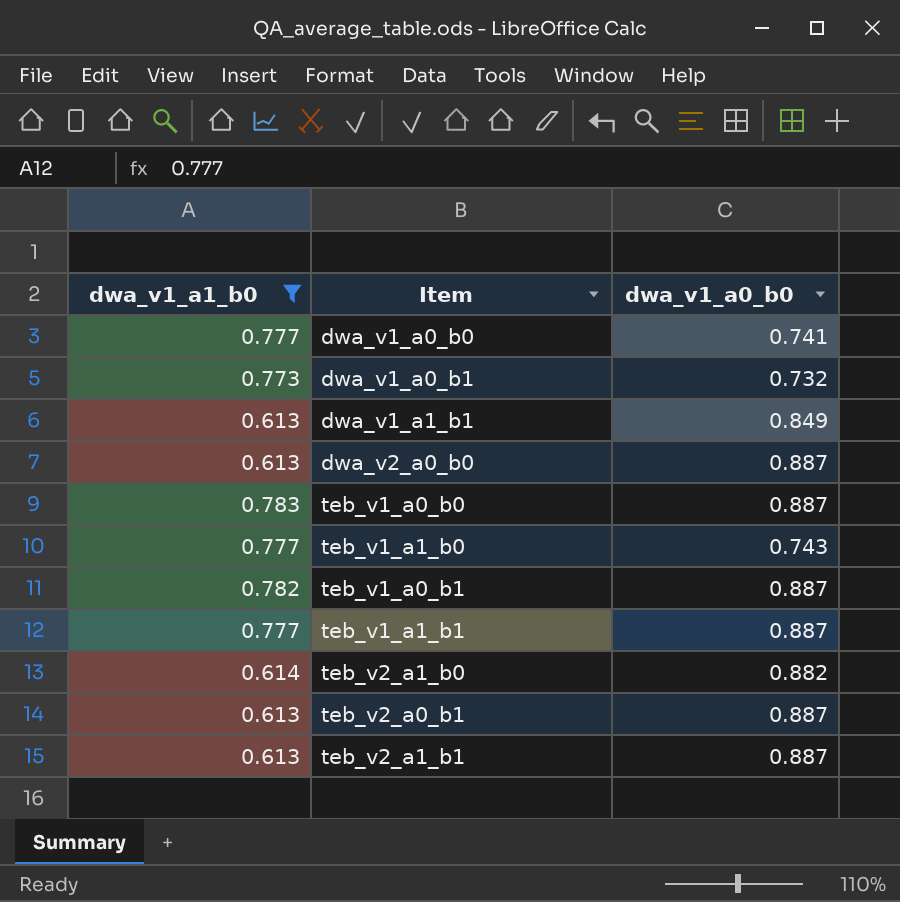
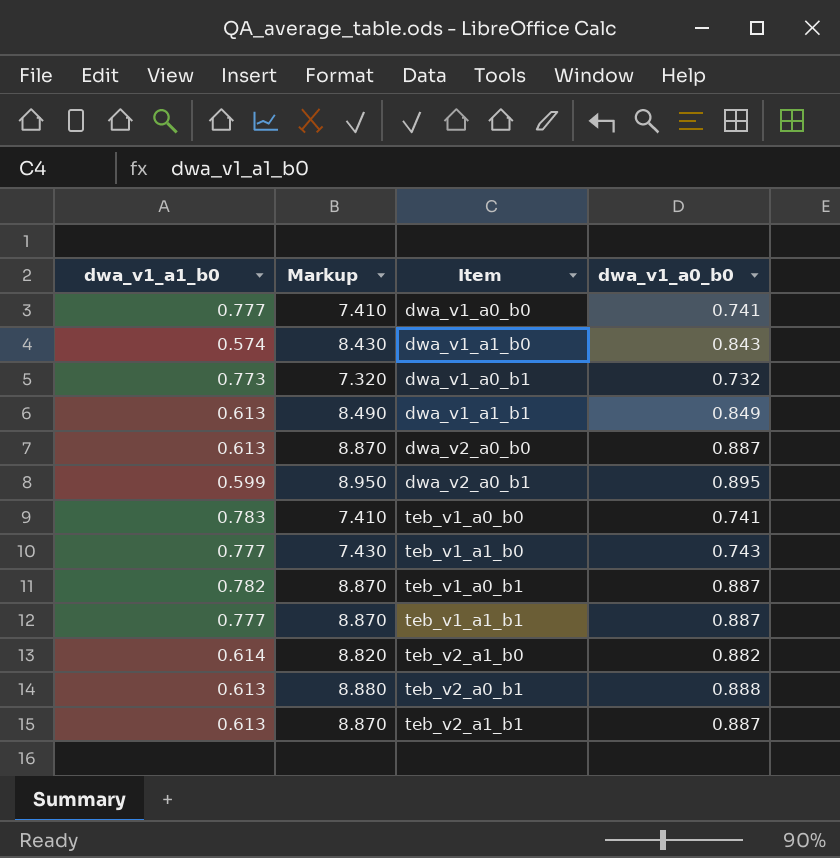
filter: dwa_v1_a1_b0 >= 0.613 -> none
column Markup | formula: none -> [dwa_v1_a0_b0] * 10
teb_v1_a0_b0 | dwa_v1_a0_b0: 0.887 -> 0.741
teb_v2_a0_b1 | dwa_v1_a0_b0: 0.887 -> 0.888

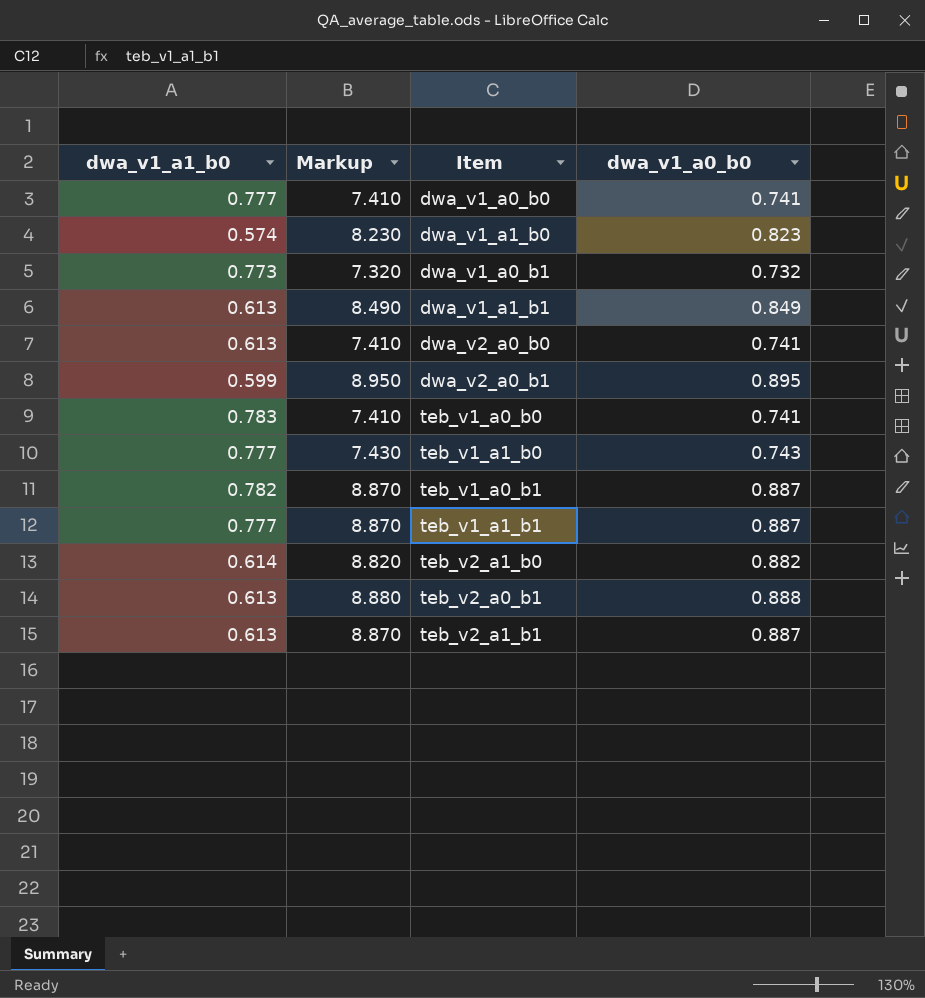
dwa_v1_a1_b0 | Markup: 8.430 -> 8.230
dwa_v1_a1_b0 | dwa_v1_a0_b0: 0.843 -> 0.823
dwa_v2_a0_b0 | Markup: 8.870 -> 7.410
dwa_v2_a0_b0 | dwa_v1_a0_b0: 0.887 -> 0.741

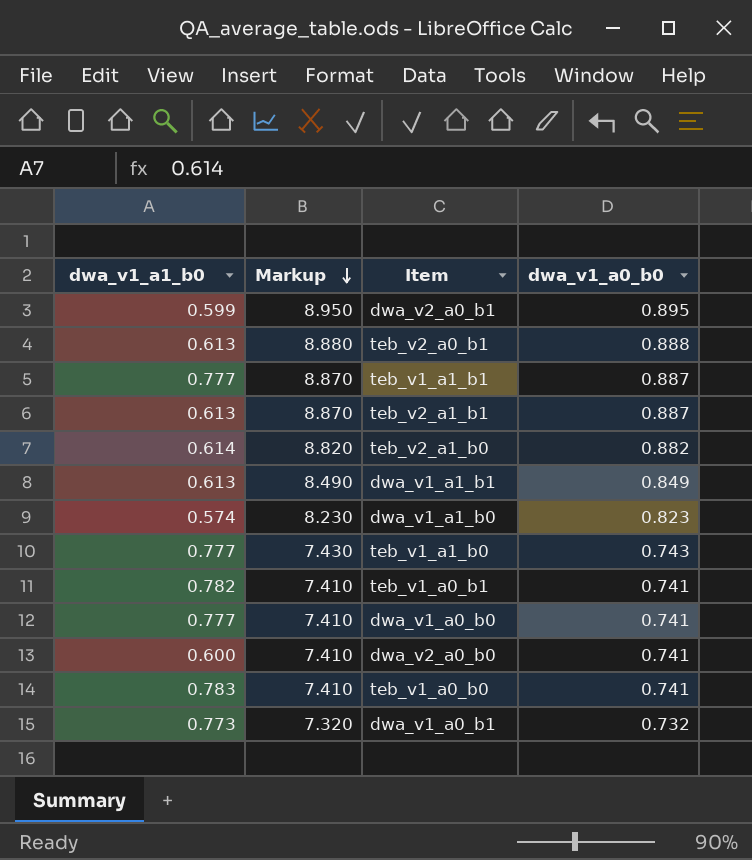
row order: none -> Markup descending
teb_v1_a0_b1 | Markup: 8.870 -> 7.410
teb_v1_a0_b1 | dwa_v1_a0_b0: 0.887 -> 0.741
dwa_v2_a0_b0 | dwa_v1_a1_b0: 0.613 -> 0.600

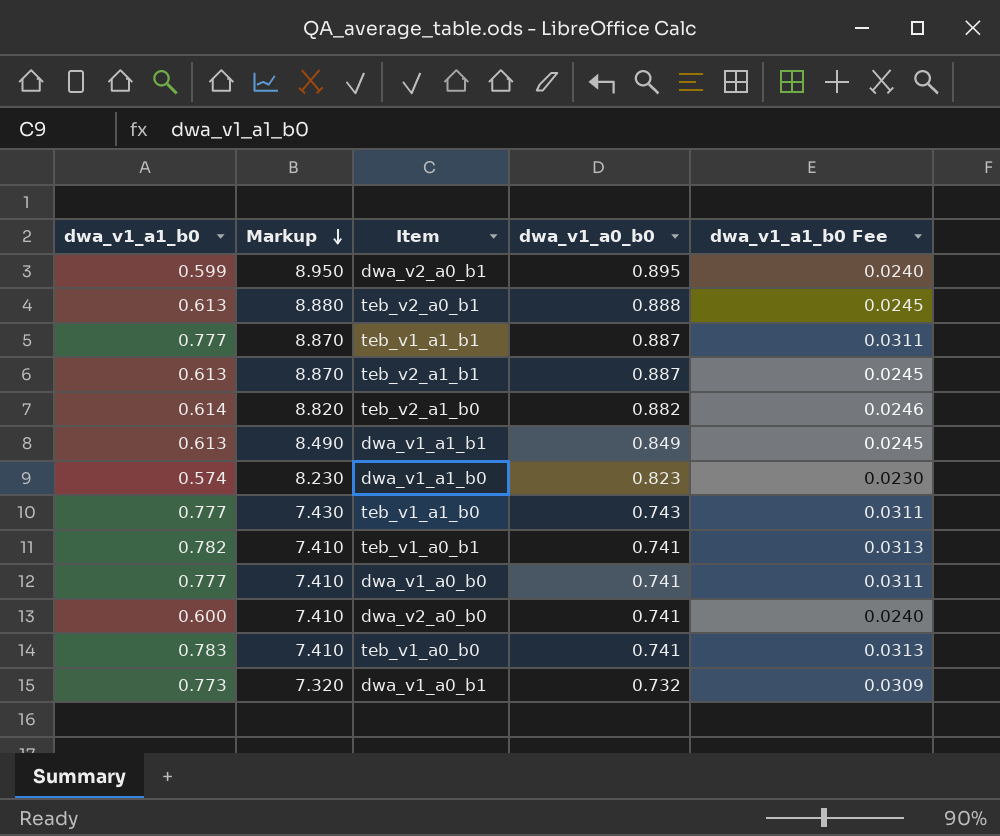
column dwa_v1_a1_b0 Fee | formula: none -> [dwa_v1_a1_b0] * 0.04

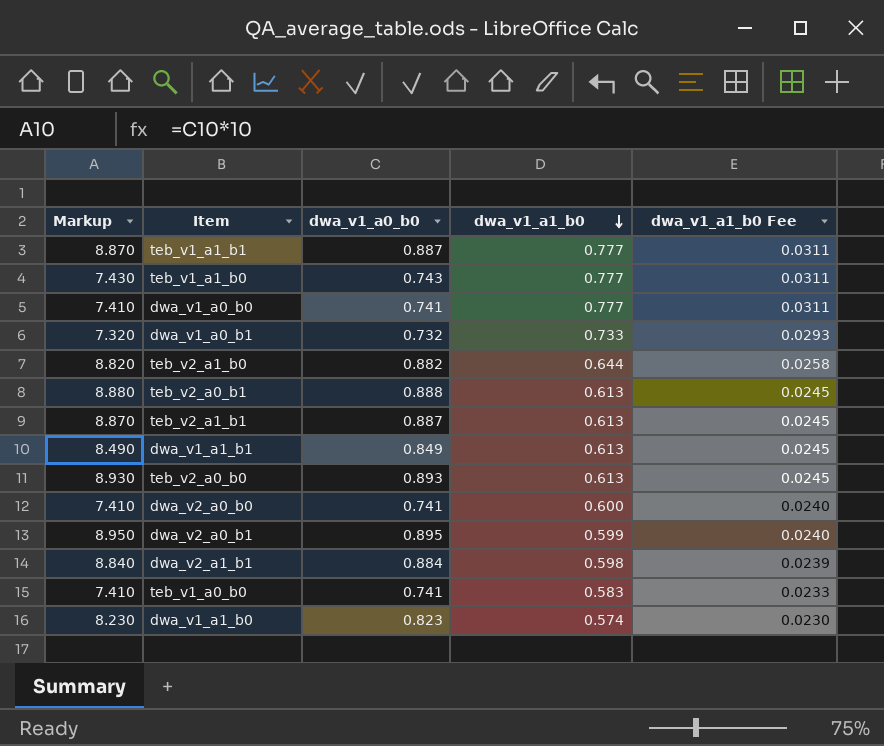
row order: Markup descending -> dwa_v1_a1_b0 descending
column dwa_v1_a1_b0 | position: 1 -> 4
row teb_v1_a0_b1: 0.782 | 7.410 | 0.741 | 0.0313 -> none
dwa_v1_a0_b1 | dwa_v1_a1_b0: 0.773 -> 0.733
dwa_v1_a0_b1 | dwa_v1_a1_b0 Fee: 0.0309 -> 0.0293
teb_v2_a1_b0 | dwa_v1_a1_b0: 0.614 -> 0.644
teb_v2_a1_b0 | dwa_v1_a1_b0 Fee: 0.0246 -> 0.0258
row teb_v2_a0_b0: none -> 8.930 | 0.893 | 0.613 | 0.0245
row dwa_v2_a1_b1: none -> 8.840 | 0.884 | 0.598 | 0.0239
teb_v1_a0_b0 | dwa_v1_a1_b0: 0.783 -> 0.583
teb_v1_a0_b0 | dwa_v1_a1_b0 Fee: 0.0313 -> 0.0233

